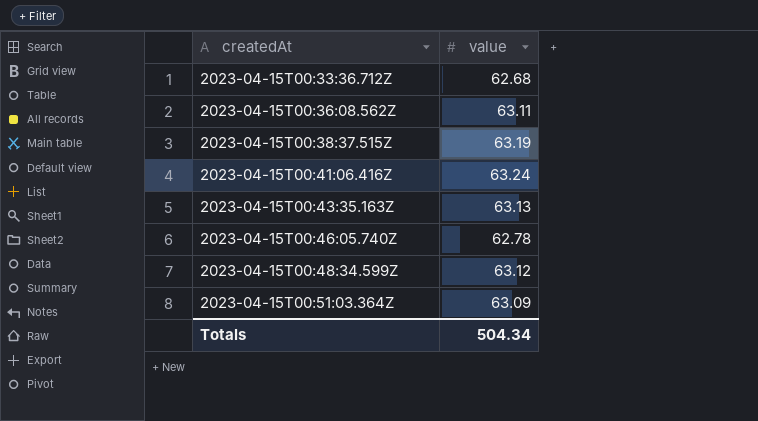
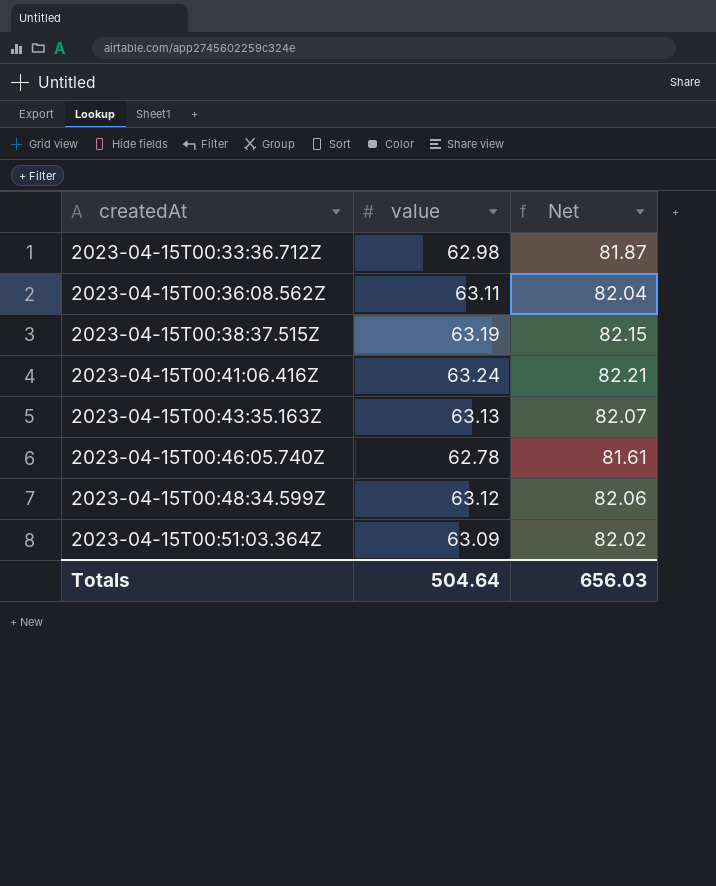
column Net | formula: none -> [value] * 1.3
2023-04-15T00:33:36.712Z | value: 62.68 -> 62.98
Totals | value: 504.34 -> 504.64

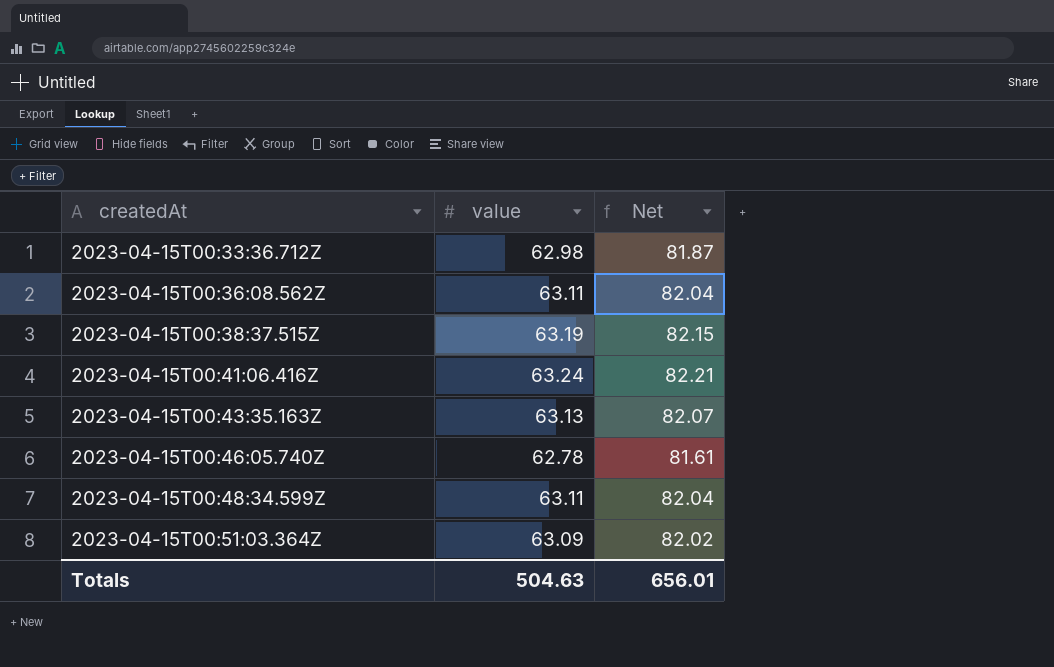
2023-04-15T00:48:34.599Z | value: 63.12 -> 63.11
2023-04-15T00:48:34.599Z | Net: 82.06 -> 82.04
Totals | value: 504.64 -> 504.63
Totals | Net: 656.03 -> 656.01

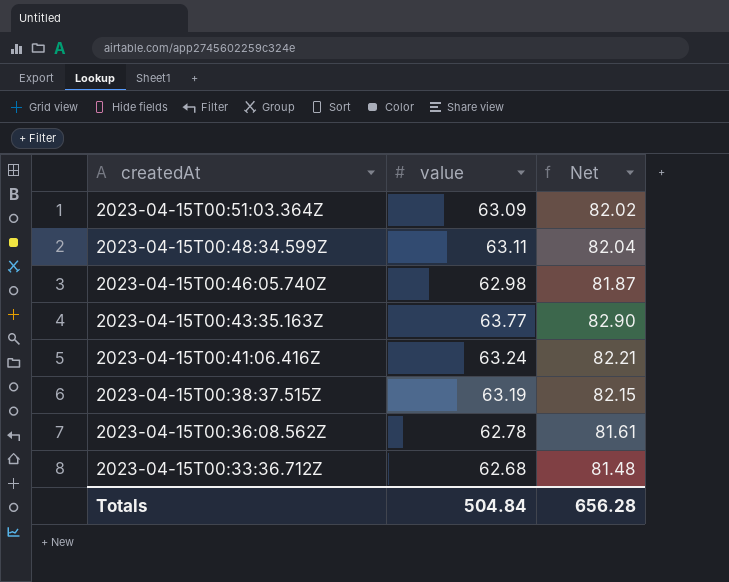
row order: createdAt ascending -> createdAt descending
2023-04-15T00:46:05.740Z | value: 62.78 -> 62.98
2023-04-15T00:46:05.740Z | Net: 81.61 -> 81.87
2023-04-15T00:43:35.163Z | value: 63.13 -> 63.77
2023-04-15T00:43:35.163Z | Net: 82.07 -> 82.90
2023-04-15T00:36:08.562Z | value: 63.11 -> 62.78
2023-04-15T00:36:08.562Z | Net: 82.04 -> 81.61
2023-04-15T00:33:36.712Z | value: 62.98 -> 62.68
2023-04-15T00:33:36.712Z | Net: 81.87 -> 81.48
Totals | value: 504.63 -> 504.84
Totals | Net: 656.01 -> 656.28

